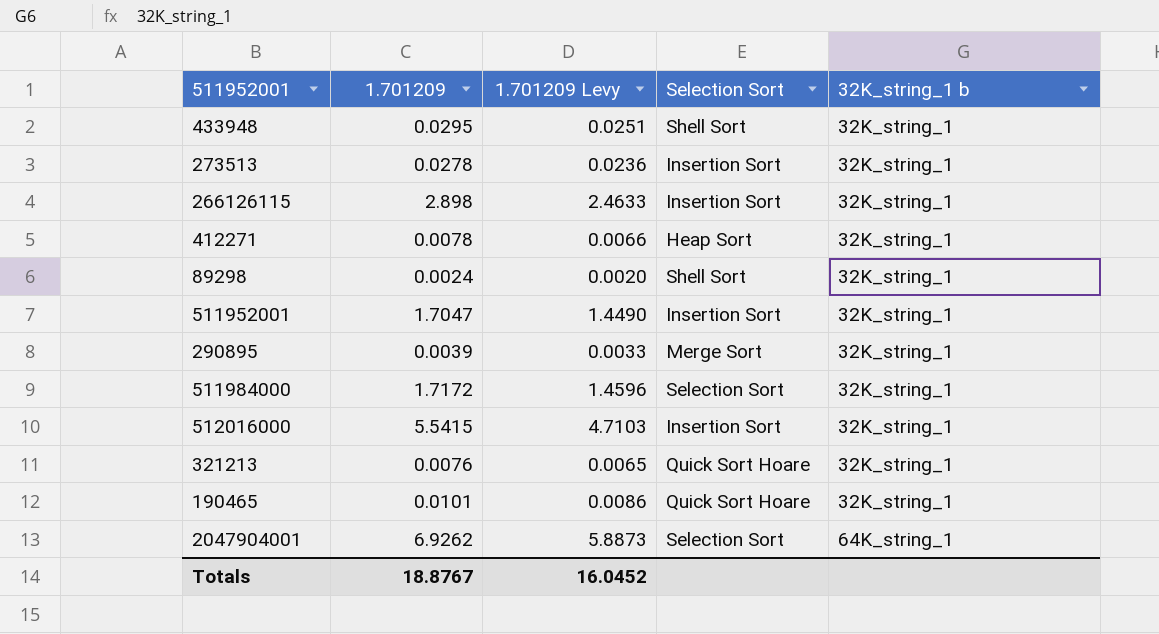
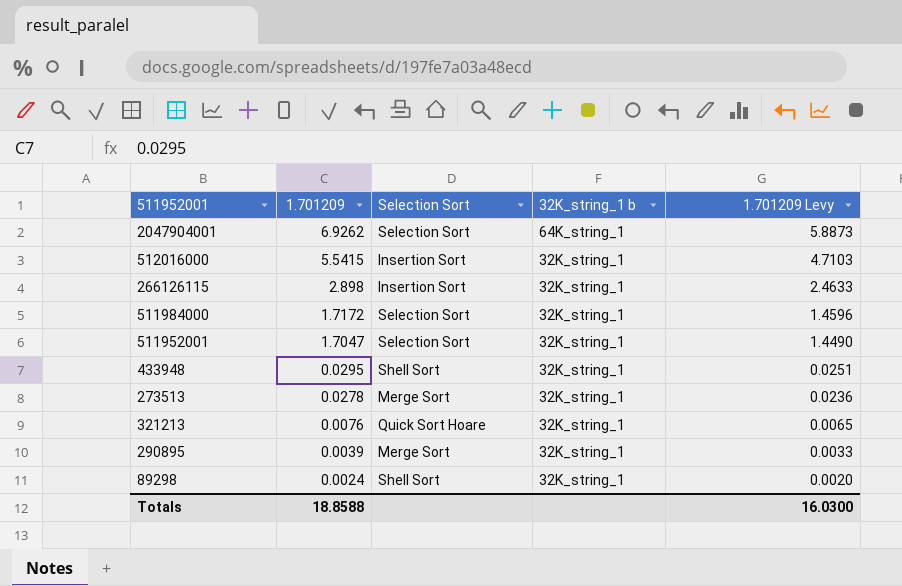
row order: 32K_string_1 b ascending -> 1.701209 descending
column 1.701209 Levy | position: 3 -> 5
row 412271: 0.0078 | 0.0066 | Heap Sort | 32K_string_1 -> none
row 190465: 0.0101 | 0.0086 | Quick Sort Hoare | 32K_string_1 -> none
511952001 | Selection Sort: Insertion Sort -> Selection Sort
273513 | Selection Sort: Insertion Sort -> Merge Sort
Totals | 1.701209: 18.8767 -> 18.8588
Totals | 1.701209 Levy: 16.0452 -> 16.0300

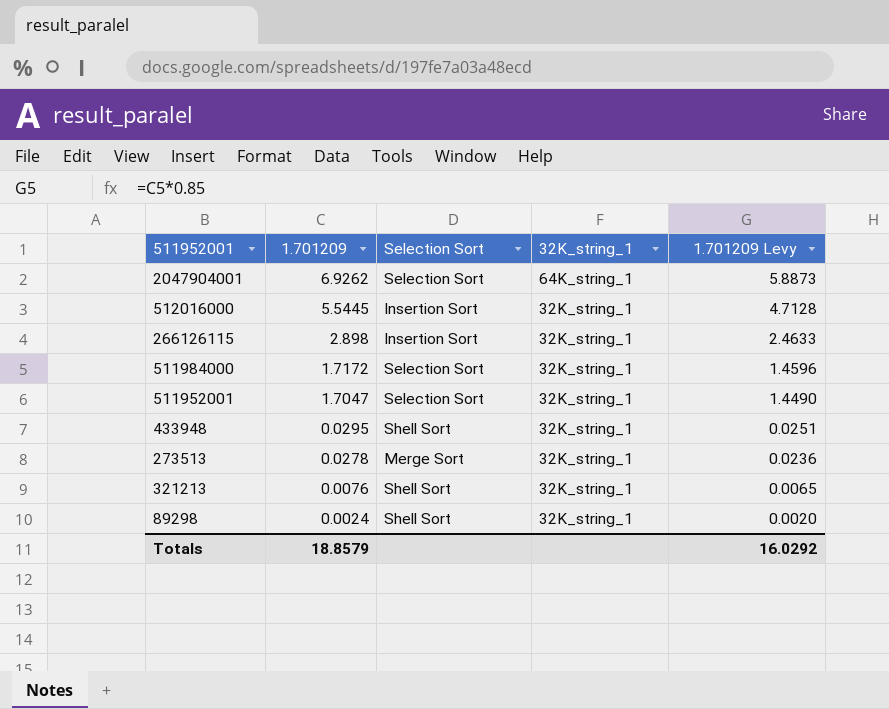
column name: 32K_string_1 b -> 32K_string_1
row 290895: 0.0039 | Merge Sort | 32K_string_1 | 0.0033 -> none
512016000 | 1.701209: 5.5415 -> 5.5445
512016000 | 1.701209 Levy: 4.7103 -> 4.7128
321213 | Selection Sort: Quick Sort Hoare -> Shell Sort
Totals | 1.701209: 18.8588 -> 18.8579
Totals | 1.701209 Levy: 16.0300 -> 16.0292

